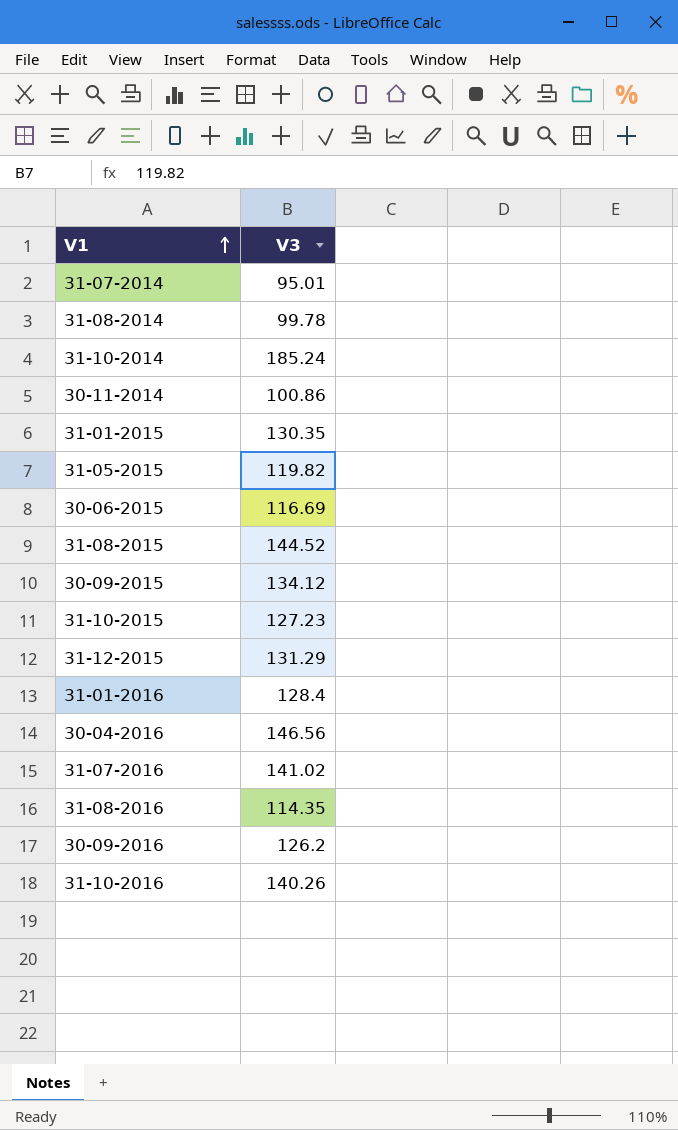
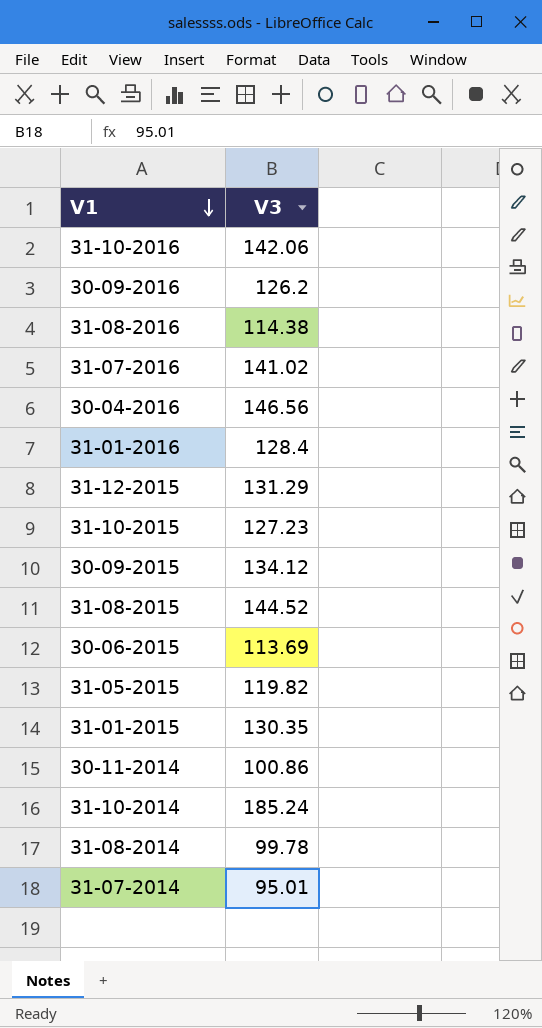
row order: V1 ascending -> V1 descending
31-10-2016 | V3: 140.26 -> 142.06
31-08-2016 | V3: 114.35 -> 114.38
30-06-2015 | V3: 116.69 -> 113.69

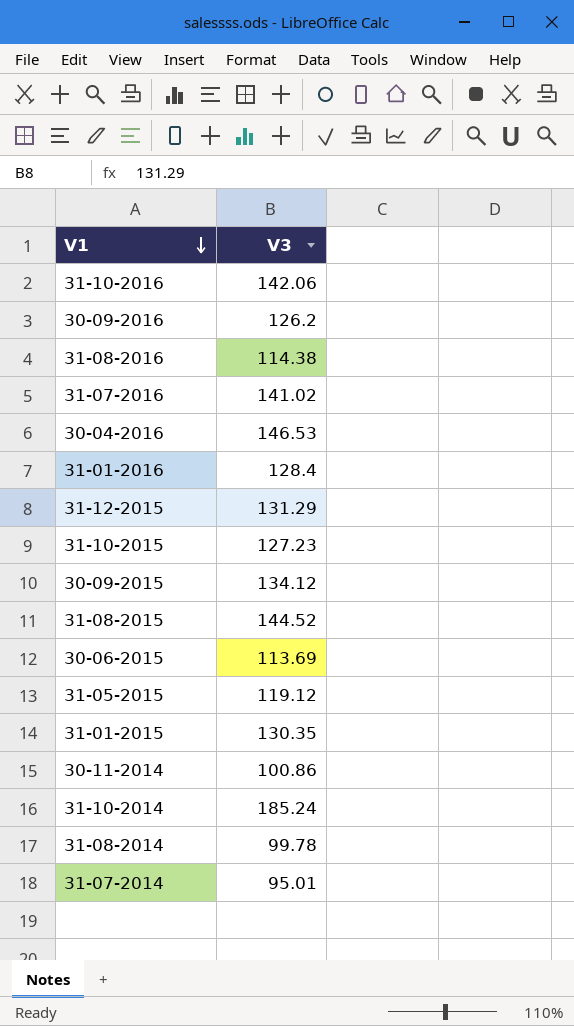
30-04-2016 | V3: 146.56 -> 146.53
31-05-2015 | V3: 119.82 -> 119.12

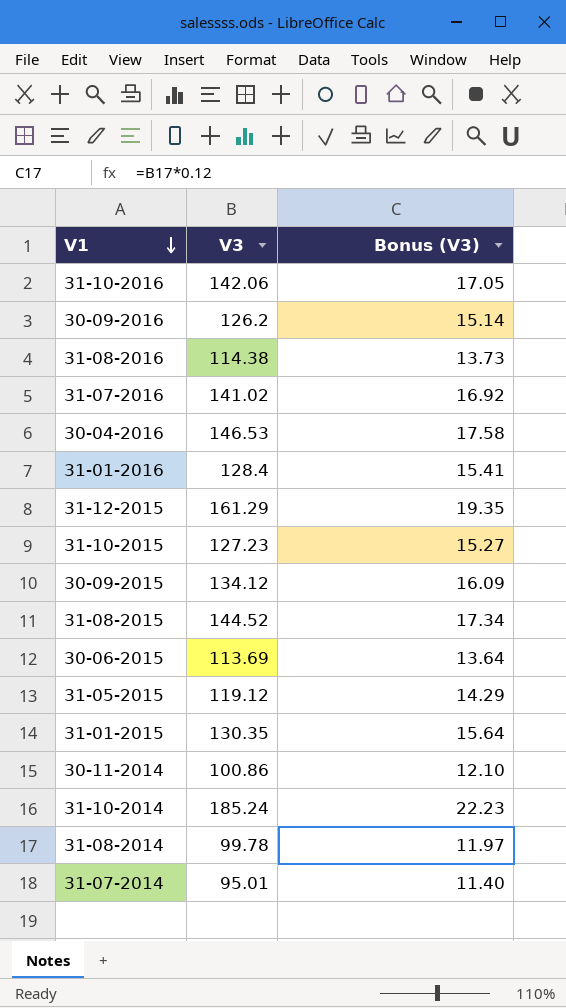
column Bonus (V3) | formula: none -> [V3] * 0.12
31-12-2015 | V3: 131.29 -> 161.29

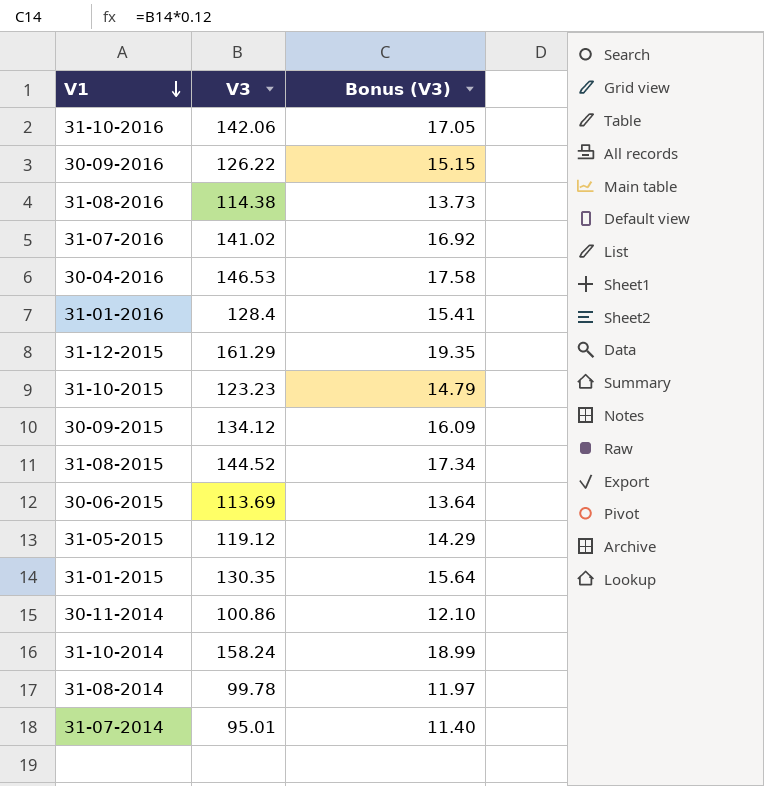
30-09-2016 | V3: 126.2 -> 126.22
30-09-2016 | Bonus (V3): 15.14 -> 15.15
31-10-2015 | V3: 127.23 -> 123.23
31-10-2015 | Bonus (V3): 15.27 -> 14.79
31-10-2014 | V3: 185.24 -> 158.24
31-10-2014 | Bonus (V3): 22.23 -> 18.99

